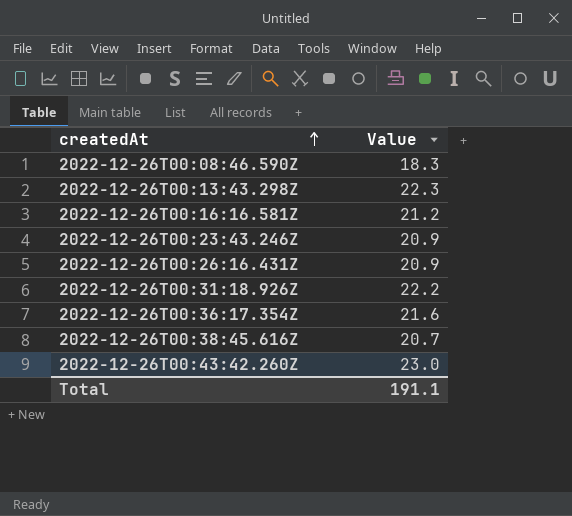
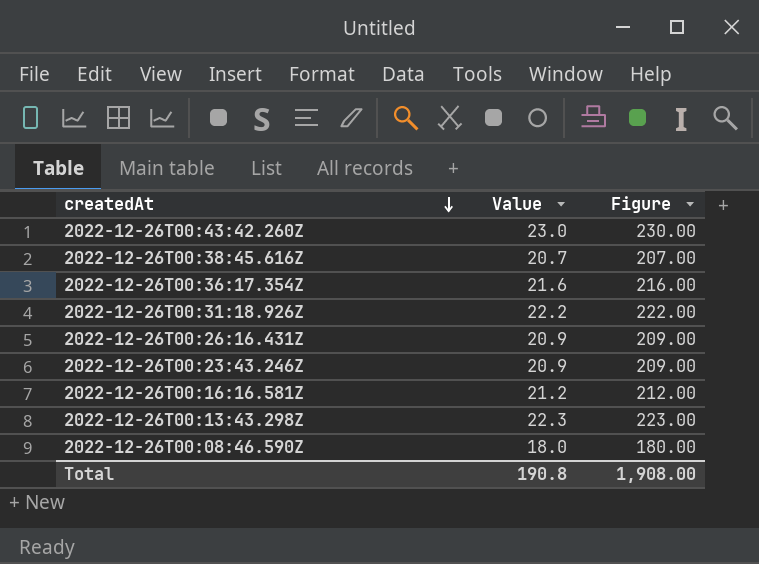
row order: createdAt ascending -> createdAt descending
column Figure | formula: none -> [Value] * 10
2022-12-26T00:08:46.590Z | Value: 18.3 -> 18.0
Total | Value: 191.1 -> 190.8

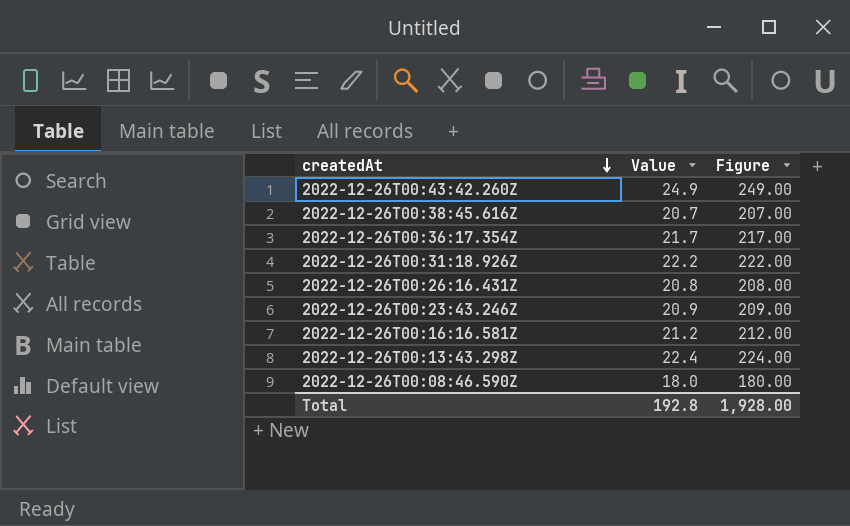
2022-12-26T00:43:42.260Z | Value: 23.0 -> 24.9
2022-12-26T00:43:42.260Z | Figure: 230.00 -> 249.00
2022-12-26T00:36:17.354Z | Value: 21.6 -> 21.7
2022-12-26T00:36:17.354Z | Figure: 216.00 -> 217.00
2022-12-26T00:26:16.431Z | Value: 20.9 -> 20.8
2022-12-26T00:26:16.431Z | Figure: 209.00 -> 208.00
2022-12-26T00:13:43.298Z | Value: 22.3 -> 22.4
2022-12-26T00:13:43.298Z | Figure: 223.00 -> 224.00
Total | Value: 190.8 -> 192.8
Total | Figure: 1,908.00 -> 1,928.00

